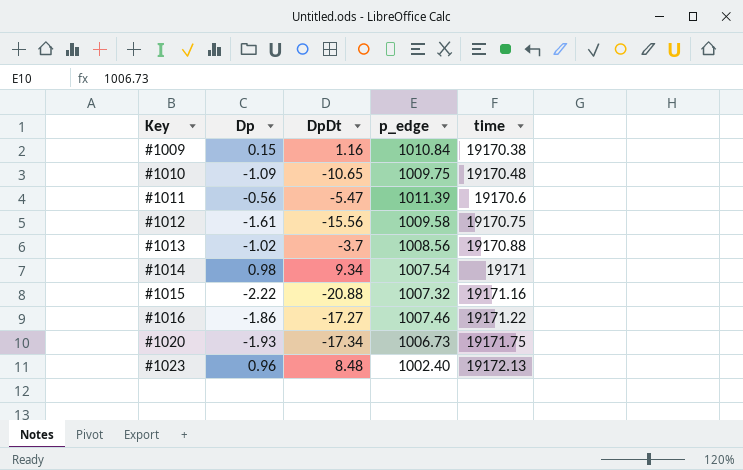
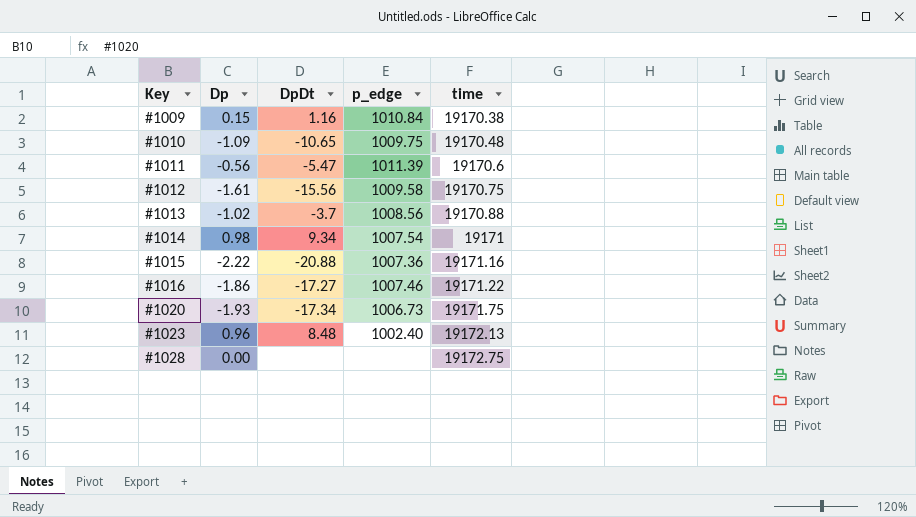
#1015 | p_edge: 1007.32 -> 1007.36
row #1028: none -> 0.00 | none | none | 19172.75

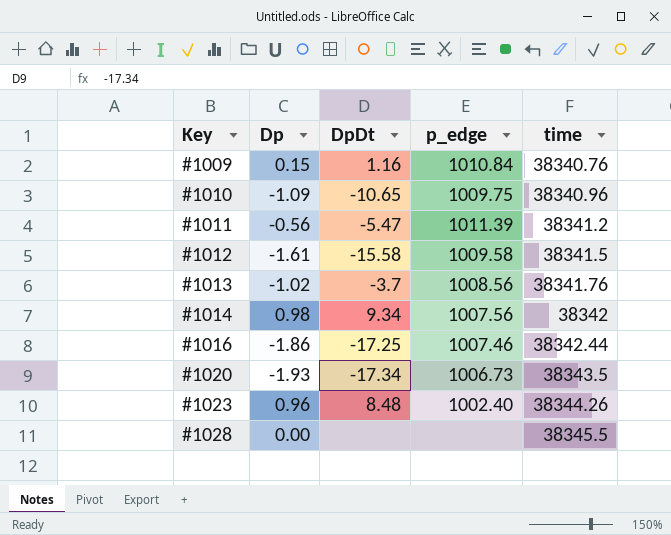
row #1015: -2.22 | -20.88 | 1007.36 | 19171.16 -> none
#1009 | time: 19170.38 -> 38340.76
#1010 | time: 19170.48 -> 38340.96
#1011 | time: 19170.6 -> 38341.2
#1012 | DpDt: -15.56 -> -15.58
#1012 | time: 19170.75 -> 38341.5
#1013 | time: 19170.88 -> 38341.76
#1014 | p_edge: 1007.54 -> 1007.56
#1014 | time: 19171 -> 38342
#1016 | DpDt: -17.27 -> -17.25
#1016 | time: 19171.22 -> 38342.44
#1020 | time: 19171.75 -> 38343.5
#1023 | time: 19172.13 -> 38344.26
#1028 | time: 19172.75 -> 38345.5

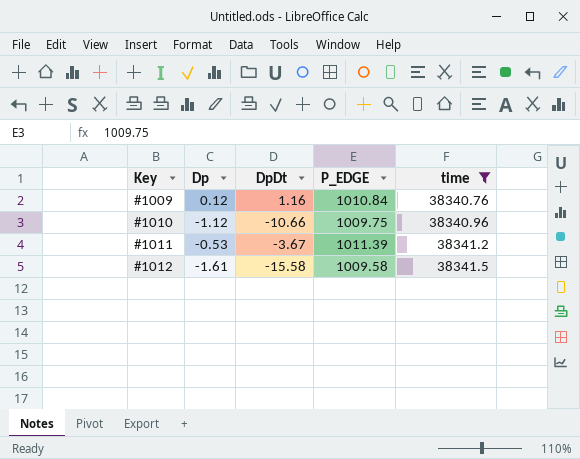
filter: none -> time <= 38341.5
column name: p_edge -> P_EDGE
#1009 | Dp: 0.15 -> 0.12
#1010 | Dp: -1.09 -> -1.12
#1010 | DpDt: -10.65 -> -10.66
#1011 | Dp: -0.56 -> -0.53
#1011 | DpDt: -5.47 -> -3.67

